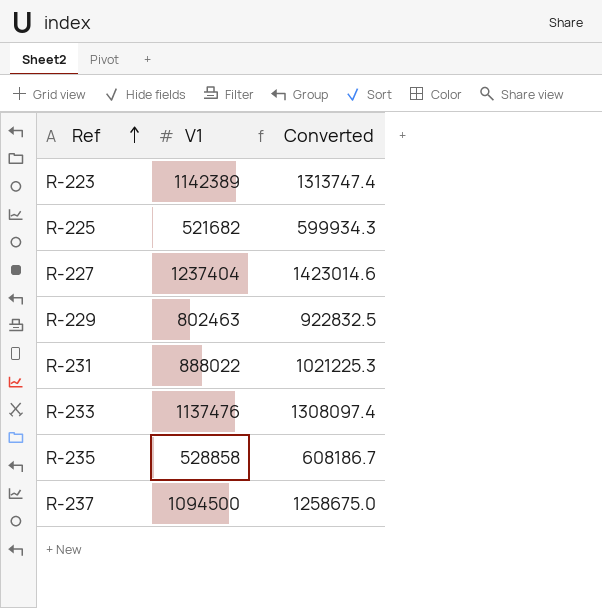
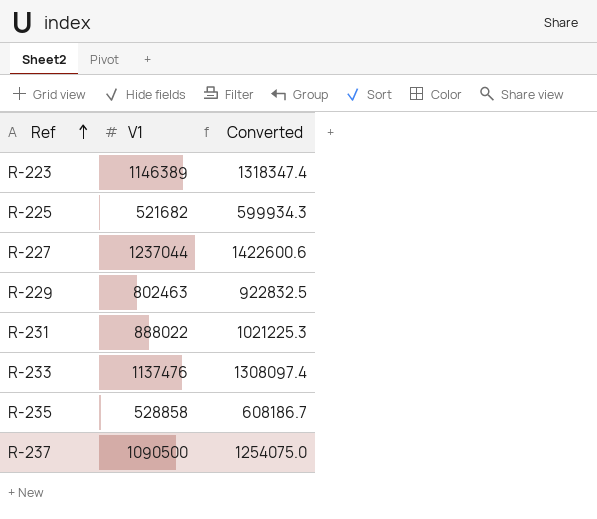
R-223 | V1: 1142389 -> 1146389
R-223 | Converted: 1313747.4 -> 1318347.4
R-227 | V1: 1237404 -> 1237044
R-227 | Converted: 1423014.6 -> 1422600.6
R-237 | V1: 1094500 -> 1090500
R-237 | Converted: 1258675.0 -> 1254075.0

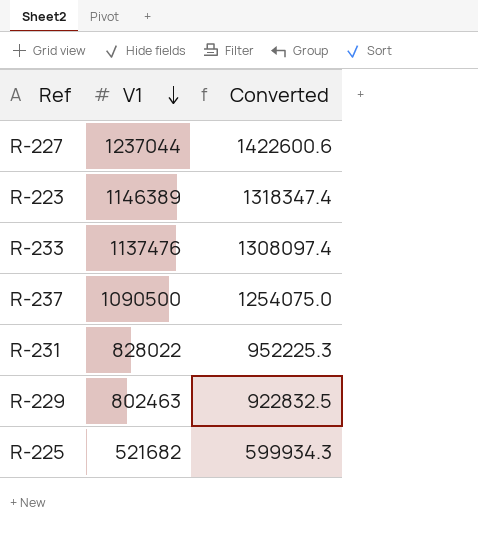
row order: Ref ascending -> V1 descending
row R-235: 528858 | 608186.7 -> none
R-231 | V1: 888022 -> 828022
R-231 | Converted: 1021225.3 -> 952225.3

